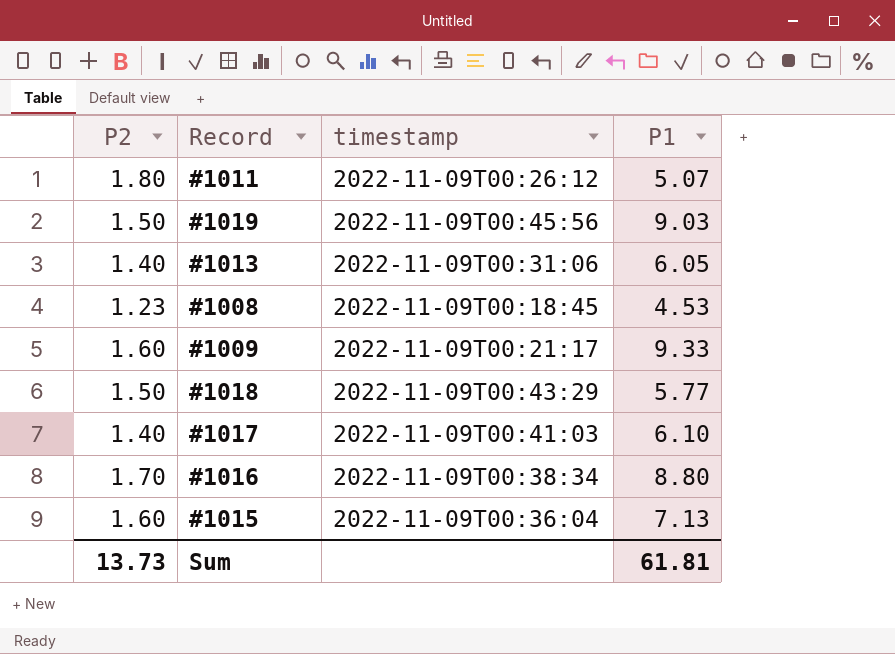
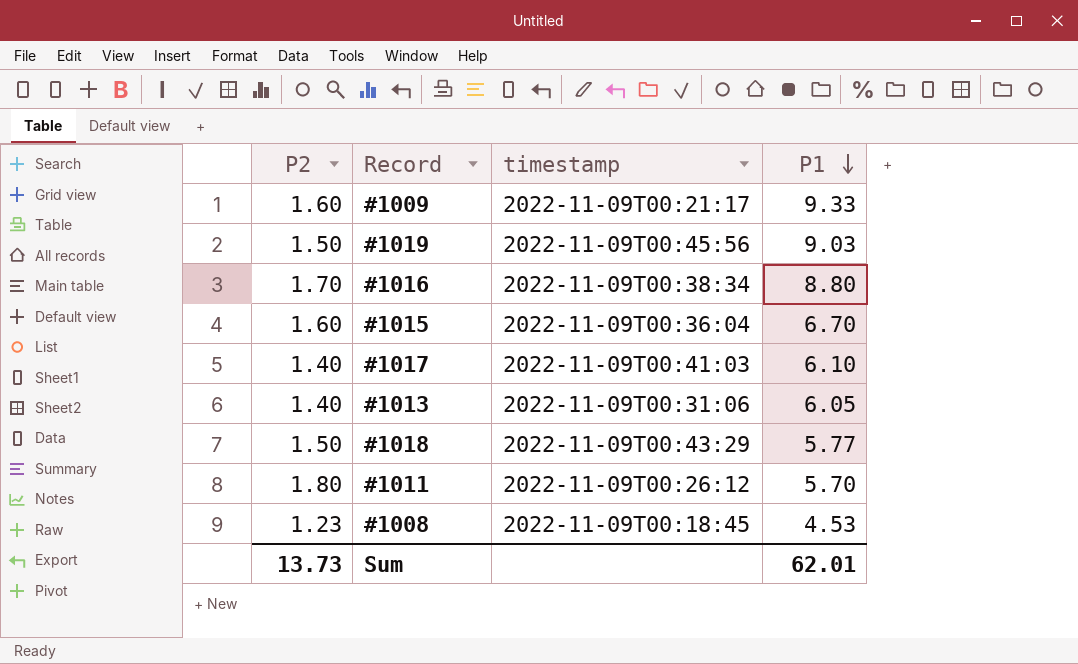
row order: none -> P1 descending
#1015 | P1: 7.13 -> 6.70
#1011 | P1: 5.07 -> 5.70
Sum | P1: 61.81 -> 62.01

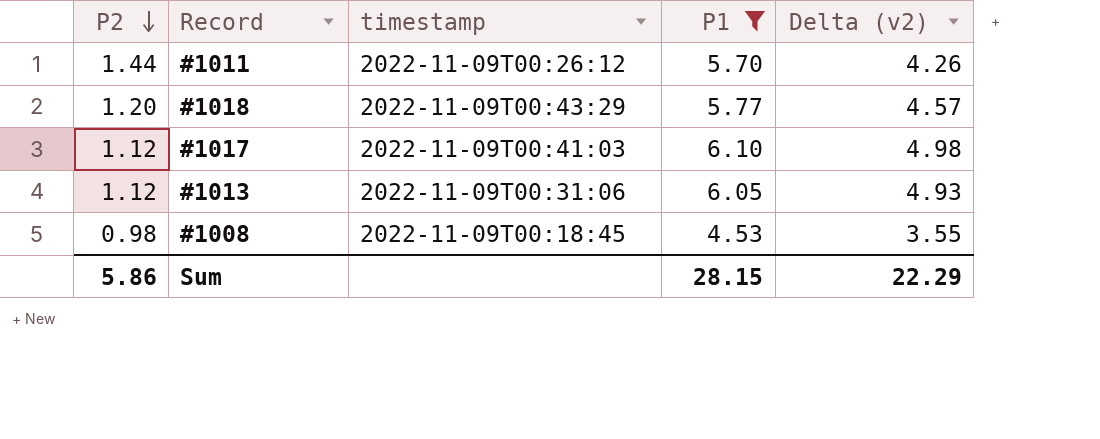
filter: none -> P1 <= 6.10
row order: P1 descending -> P2 descending
column Delta (v2) | formula: none -> [P1] - [P2]
#1011 | P2: 1.80 -> 1.44
#1018 | P2: 1.50 -> 1.20
#1017 | P2: 1.40 -> 1.12
#1013 | P2: 1.40 -> 1.12
#1008 | P2: 1.23 -> 0.98
Sum | P2: 13.73 -> 5.86
Sum | P1: 62.01 -> 28.15

